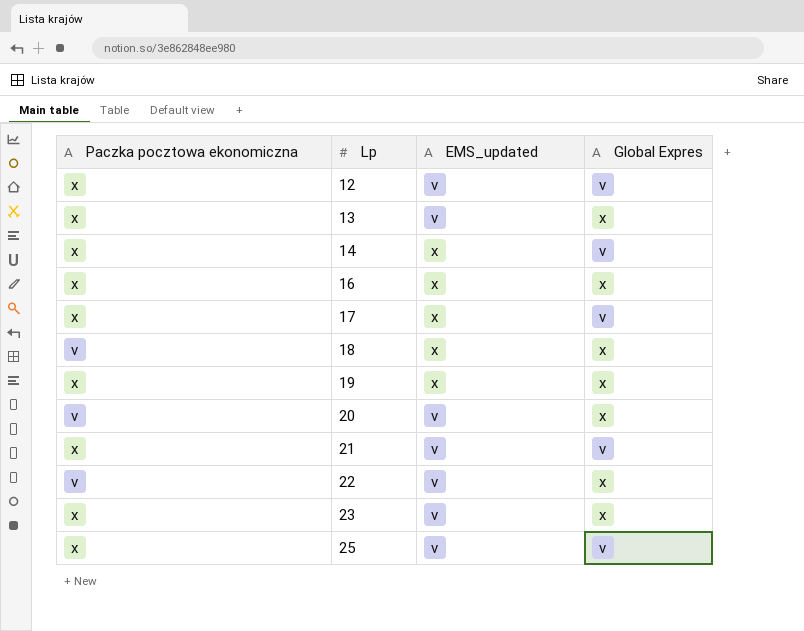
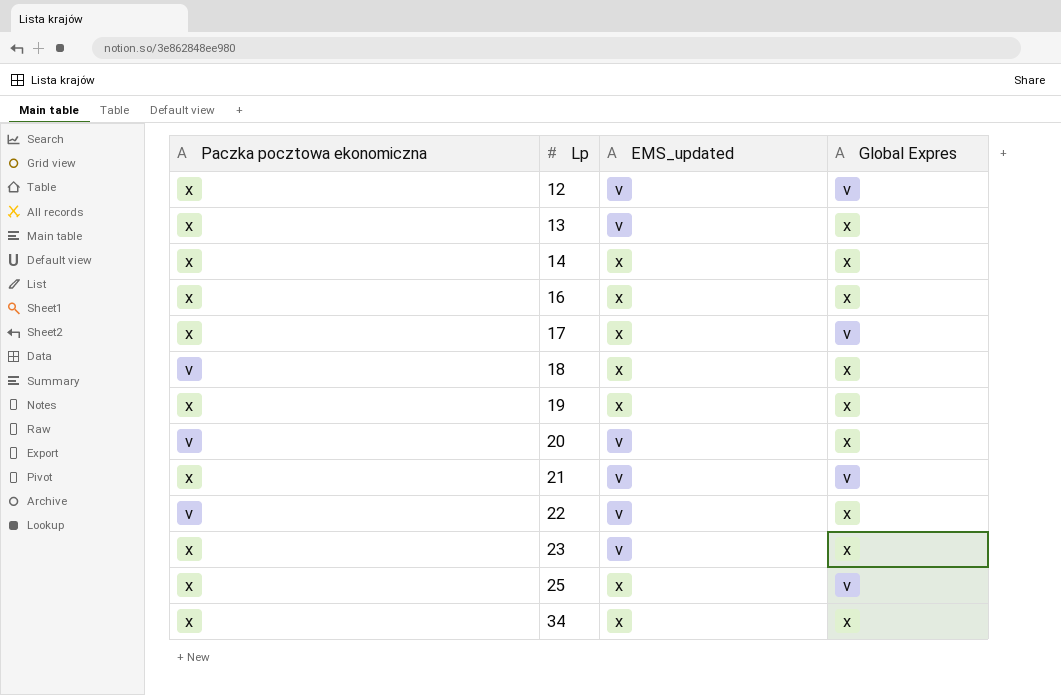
14 | Global Expres: v -> x
25 | EMS_updated: v -> x
row 34: none -> x | x | x

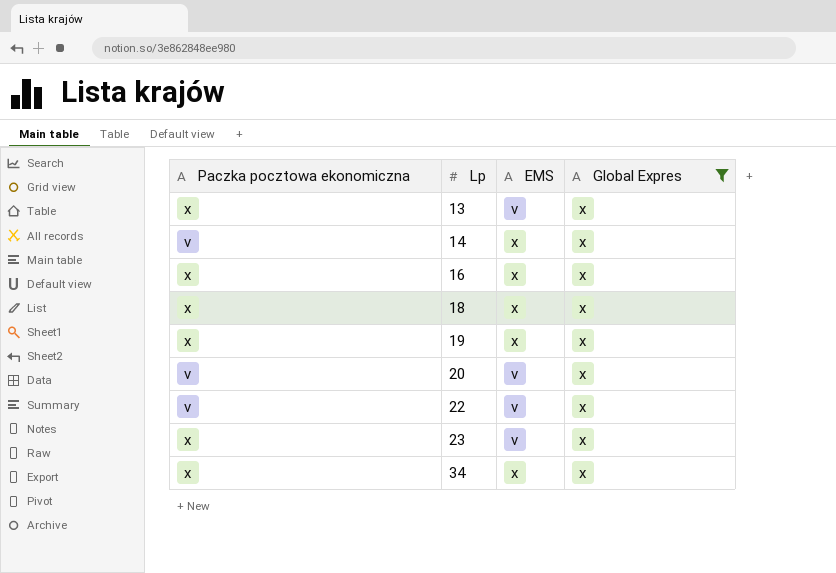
filter: none -> Global Expres = x
column name: EMS_updated -> EMS
14 | Paczka pocztowa ekonomiczna: x -> v
18 | Paczka pocztowa ekonomiczna: v -> x

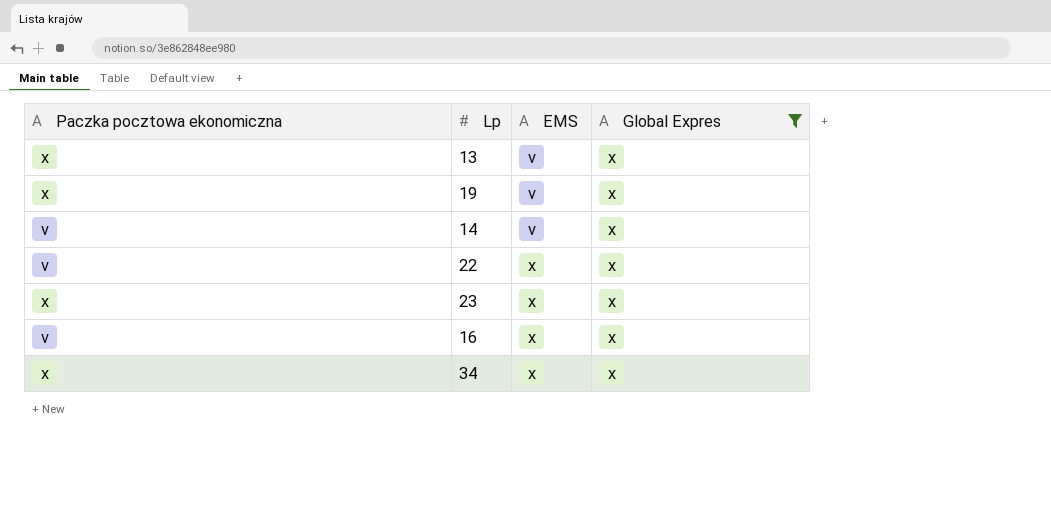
row order: Lp ascending -> EMS ascending
row 18: x | x | x -> none
row 20: v | v | x -> none
19 | EMS: x -> v
14 | EMS: x -> v
22 | EMS: v -> x
23 | EMS: v -> x
16 | Paczka pocztowa ekonomiczna: x -> v

